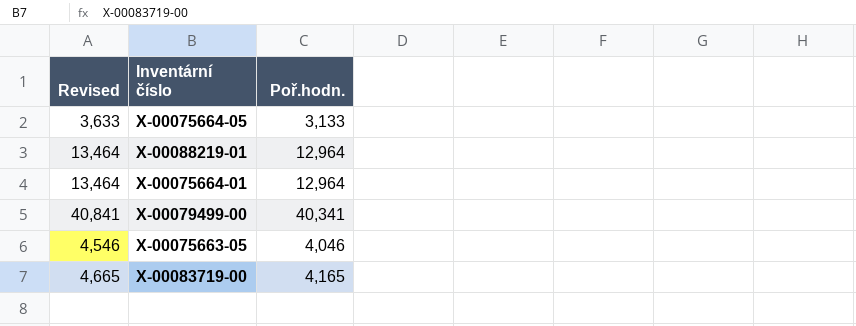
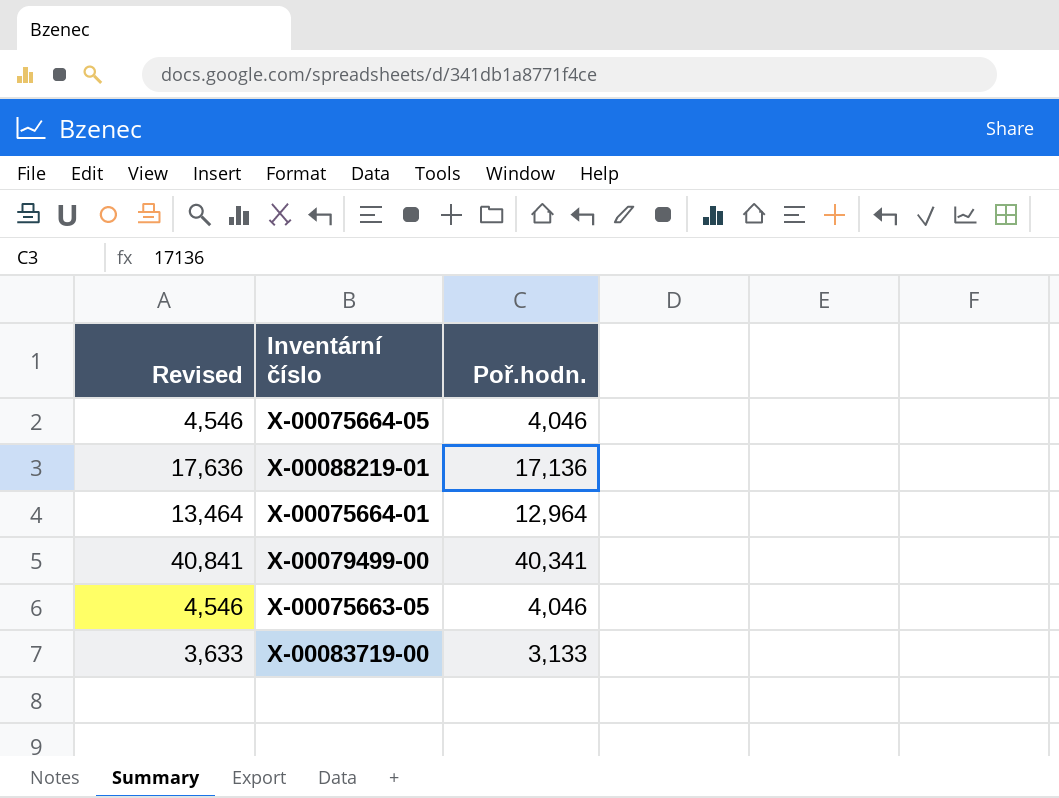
X-00075664-05 | Revised: 3,633 -> 4,546
X-00075664-05 | Poř.hodn.: 3,133 -> 4,046
X-00088219-01 | Revised: 13,464 -> 17,636
X-00088219-01 | Poř.hodn.: 12,964 -> 17,136
X-00083719-00 | Revised: 4,665 -> 3,633
X-00083719-00 | Poř.hodn.: 4,165 -> 3,133

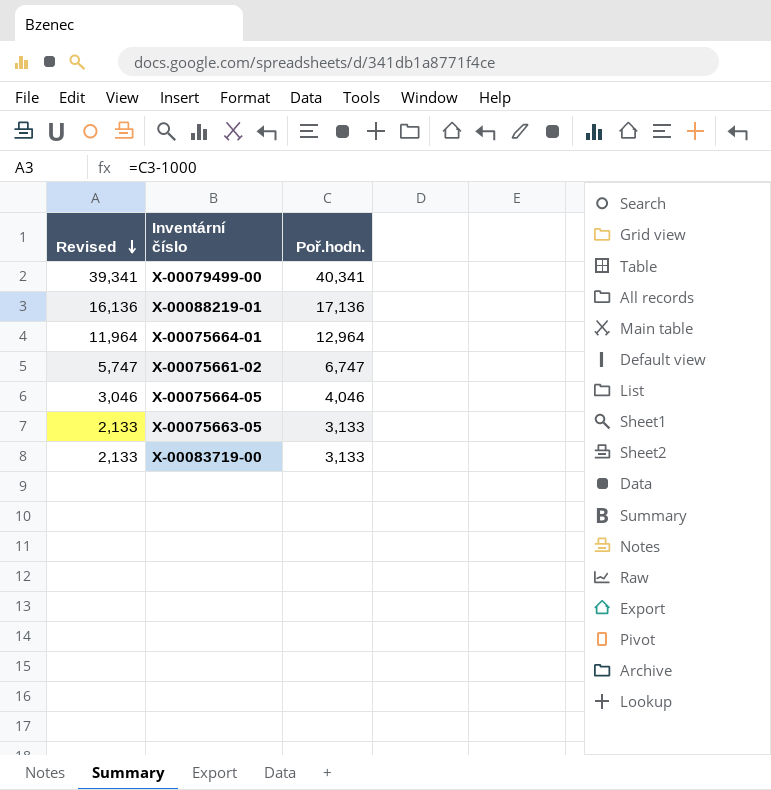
row order: none -> Revised descending
column Revised | formula: [Poř.hodn.] + 500 -> [Poř.hodn.] - 1000
row X-00075661-02: none -> 5,747 | 6,747
X-00075663-05 | Poř.hodn.: 4,046 -> 3,133

